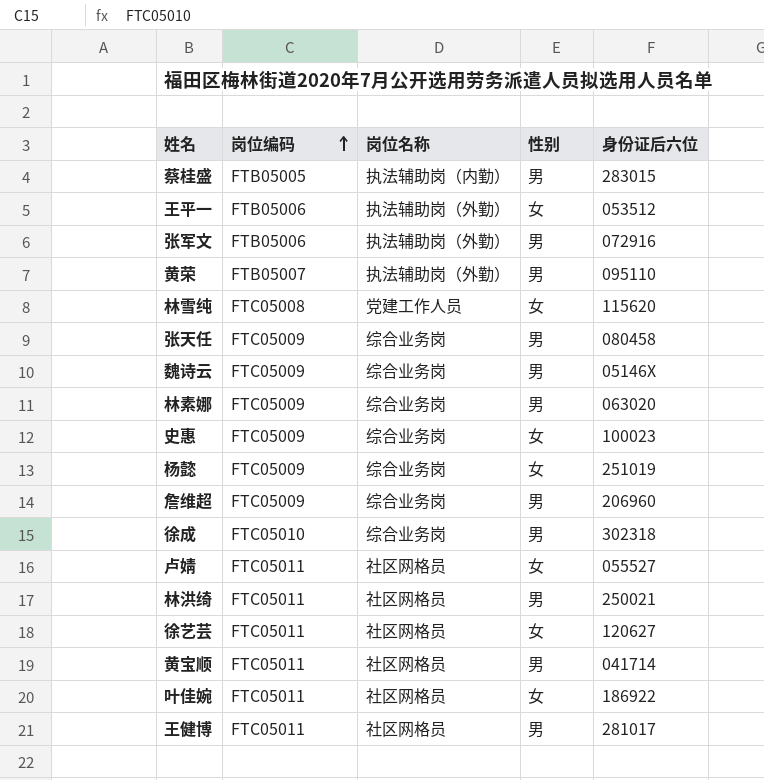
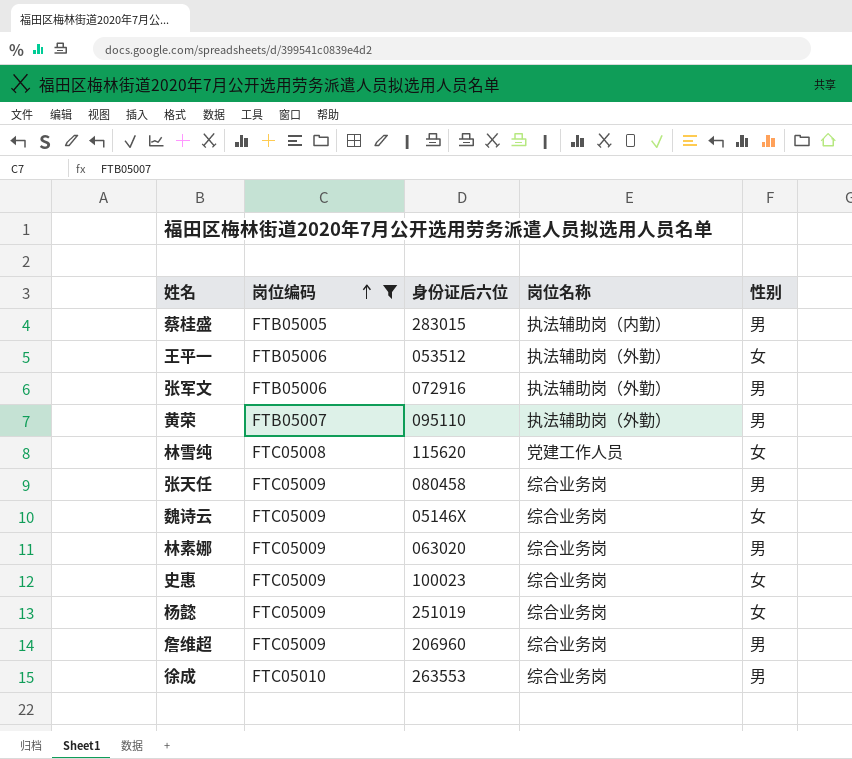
filter: none -> 岗位编码 != FTC05011
column 身份证后六位 | position: 5 -> 3
魏诗云 | 性别: 男 -> 女
徐成 | 身份证后六位: 302318 -> 263553

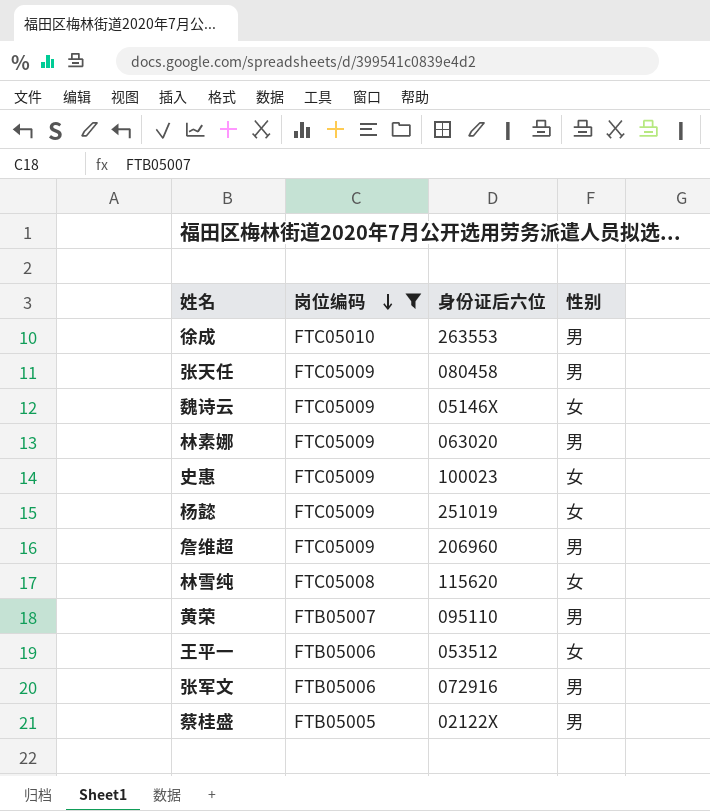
row order: 岗位编码 ascending -> 岗位编码 descending
column 岗位名称 | position: 4 -> none
蔡桂盛 | 身份证后六位: 283015 -> 02122X

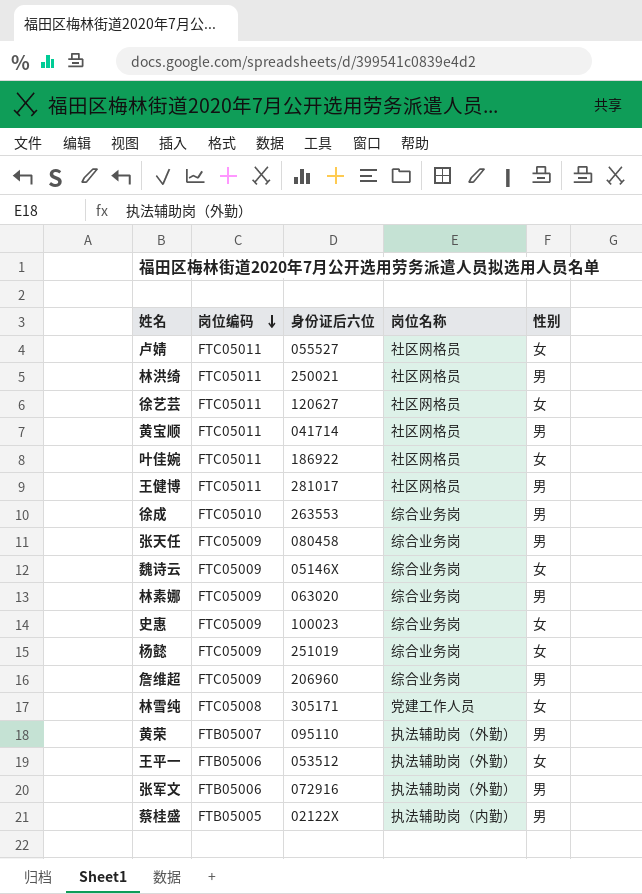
filter: 岗位编码 != FTC05011 -> none
column 岗位名称 | position: none -> 4
林雪纯 | 身份证后六位: 115620 -> 305171

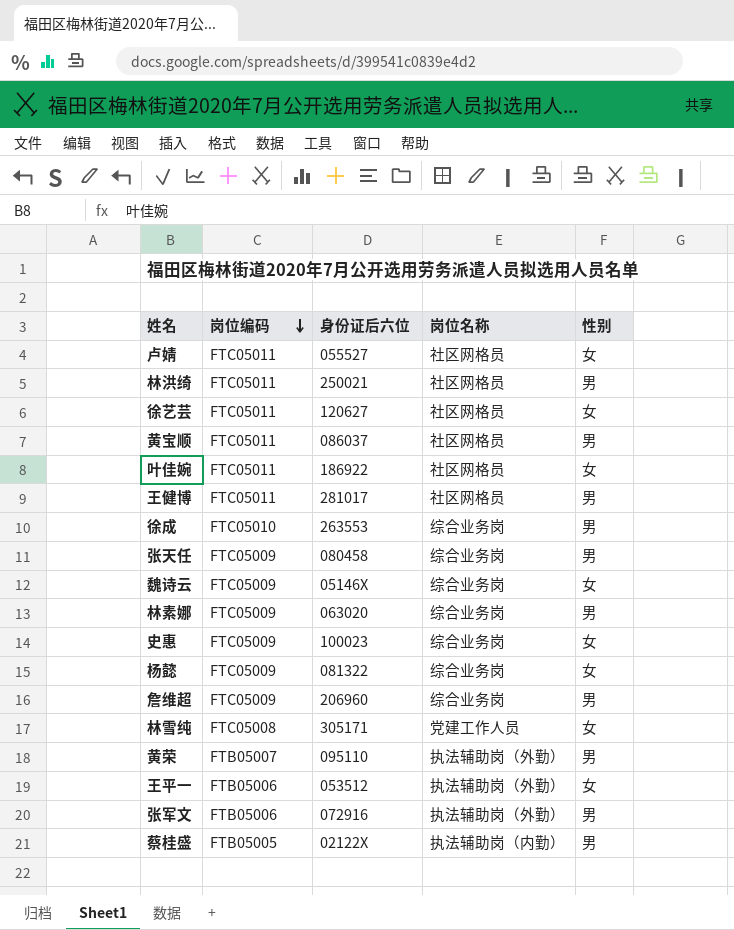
黄宝顺 | 身份证后六位: 041714 -> 086037
杨懿 | 身份证后六位: 251019 -> 081322

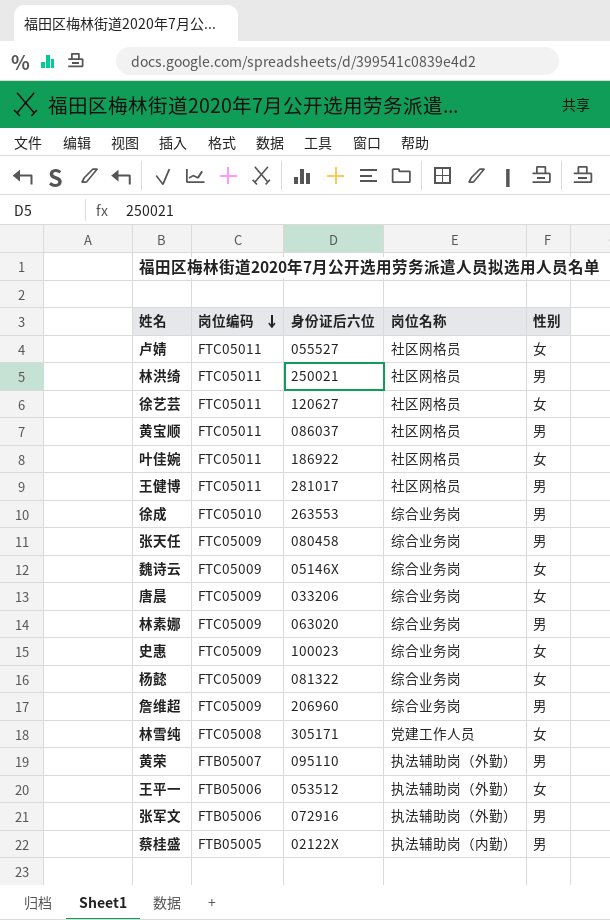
row 唐晨: none -> FTC05009 | 033206 | 综合业务岗 | 女

